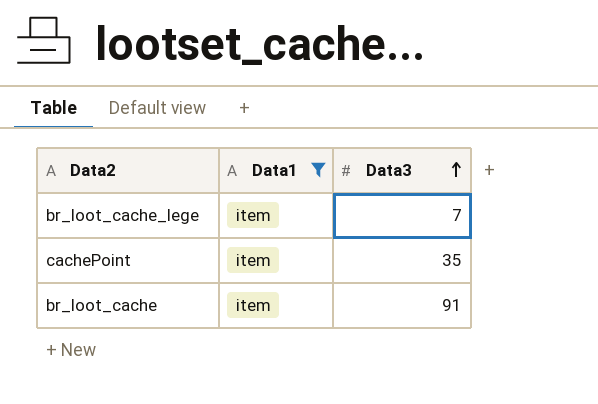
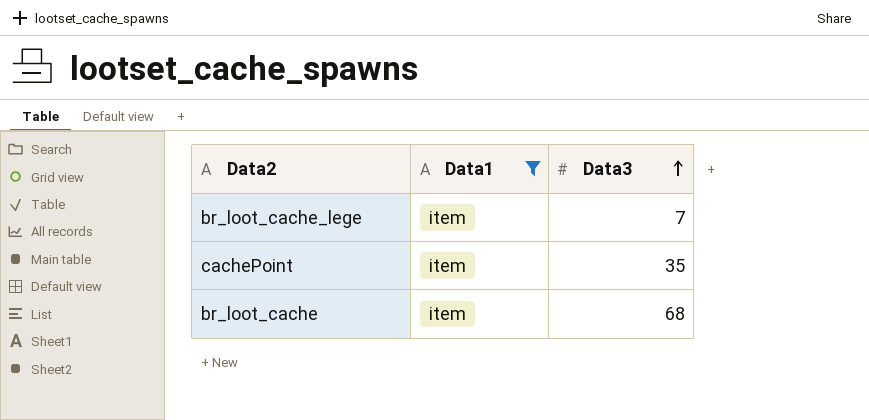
br_loot_cache | Data3: 91 -> 68

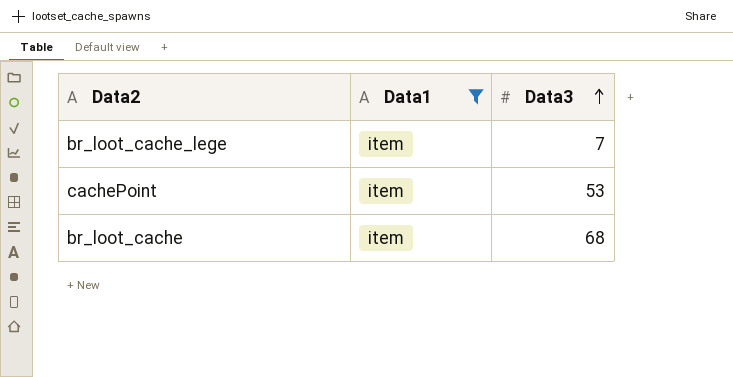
cachePoint | Data3: 35 -> 53

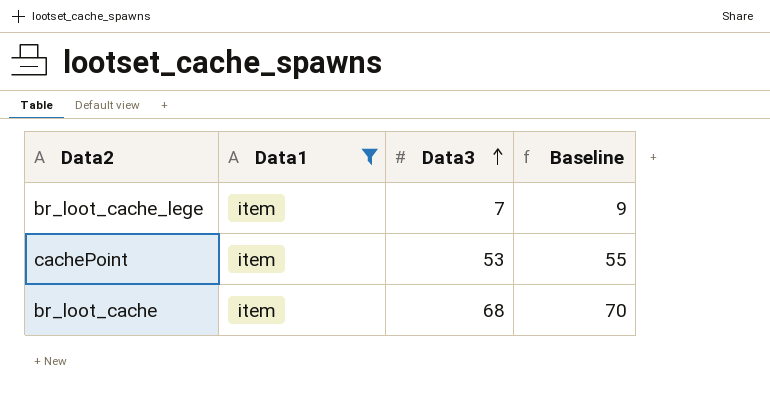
column Baseline | formula: none -> [Data3] + 2

